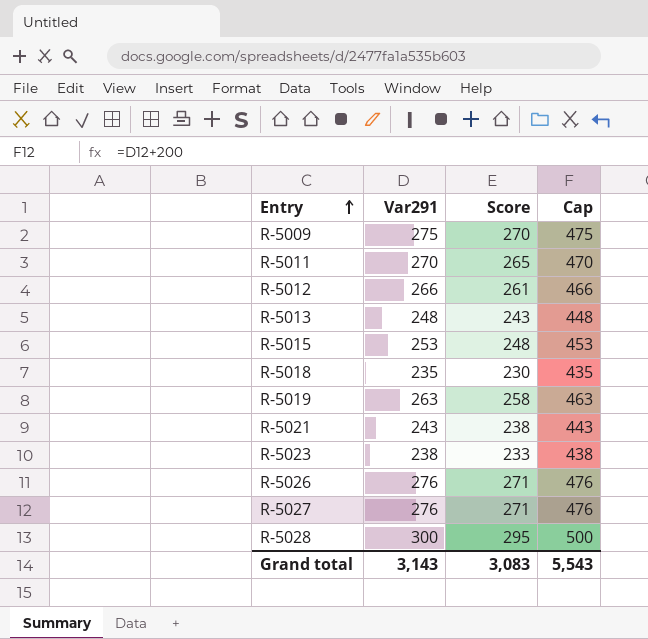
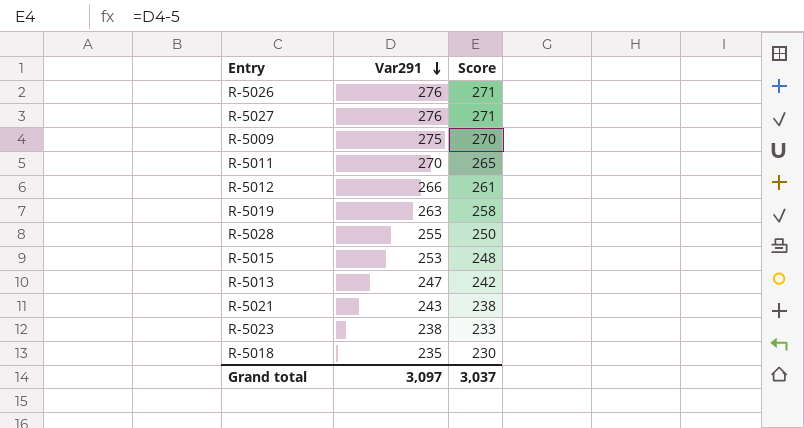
row order: Entry ascending -> Var291 descending
column Cap | formula: [Var291] + 200 -> none
R-5028 | Var291: 300 -> 255
R-5028 | Score: 295 -> 250
R-5013 | Var291: 248 -> 247
R-5013 | Score: 243 -> 242
Grand total | Var291: 3,143 -> 3,097
Grand total | Score: 3,083 -> 3,037

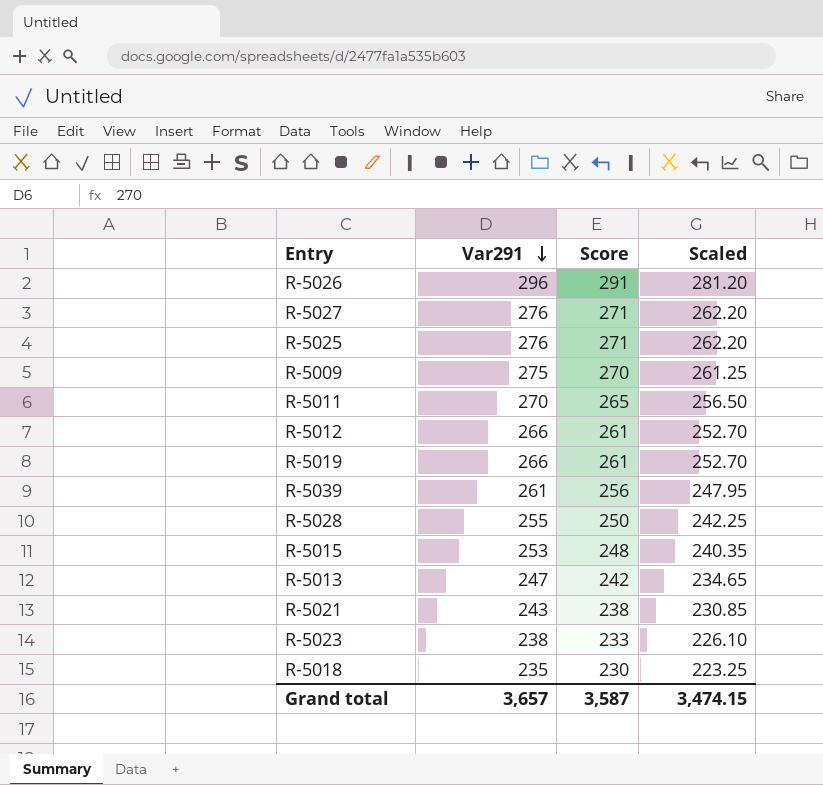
column Scaled | formula: none -> [Var291] * 0.95
R-5026 | Var291: 276 -> 296
R-5026 | Score: 271 -> 291
row R-5025: none -> 276 | 271 | 262.20
R-5019 | Var291: 263 -> 266
R-5019 | Score: 258 -> 261
row R-5039: none -> 261 | 256 | 247.95
Grand total | Var291: 3,097 -> 3,657
Grand total | Score: 3,037 -> 3,587

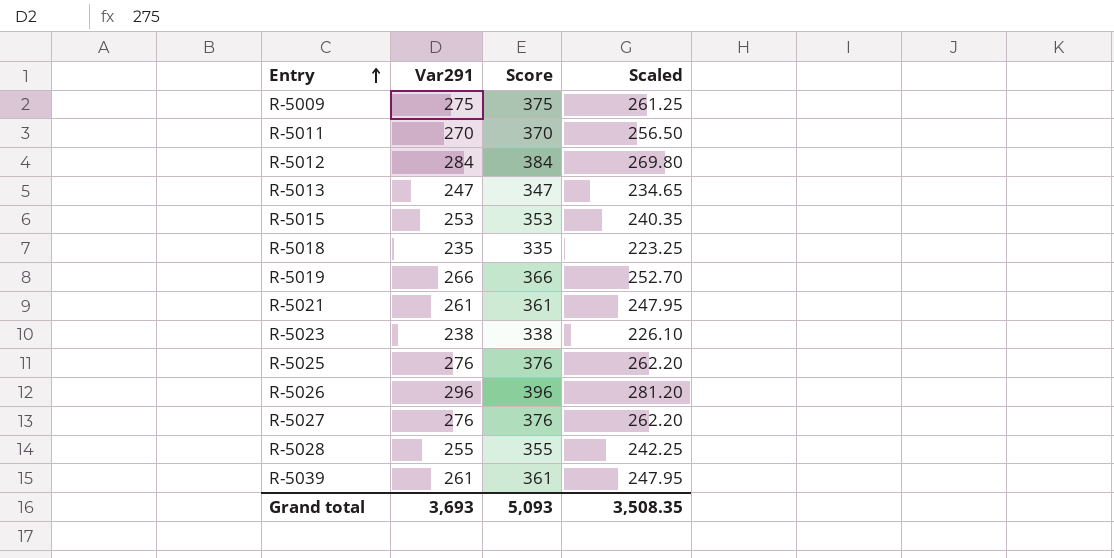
row order: Var291 descending -> Entry ascending
column Score | formula: [Var291] - 5 -> [Var291] + 100
R-5012 | Var291: 266 -> 284
R-5012 | Scaled: 252.70 -> 269.80
R-5021 | Var291: 243 -> 261
R-5021 | Scaled: 230.85 -> 247.95
Grand total | Var291: 3,657 -> 3,693
Grand total | Score: 3,587 -> 5,093
Grand total | Scaled: 3,474.15 -> 3,508.35

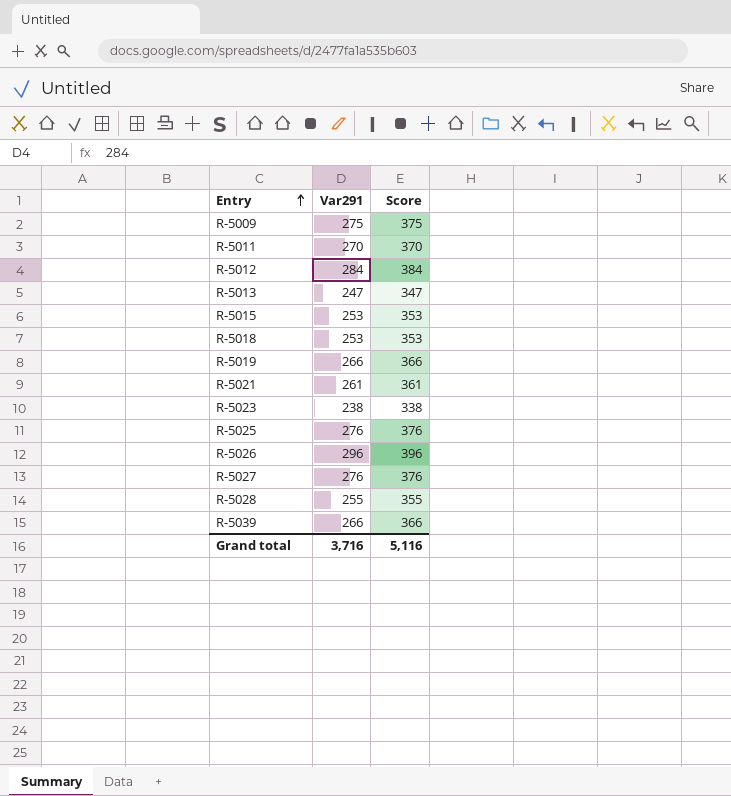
column Scaled | formula: [Var291] * 0.95 -> none
R-5018 | Var291: 235 -> 253
R-5018 | Score: 335 -> 353
R-5039 | Var291: 261 -> 266
R-5039 | Score: 361 -> 366
Grand total | Var291: 3,693 -> 3,716
Grand total | Score: 5,093 -> 5,116

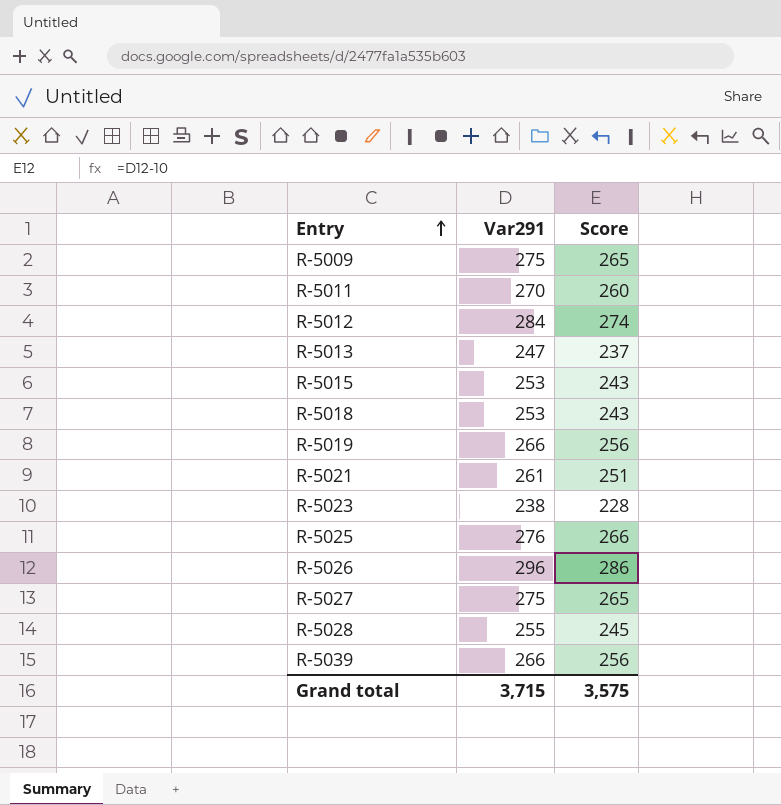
column Score | formula: [Var291] + 100 -> [Var291] - 10
R-5027 | Var291: 276 -> 275
Grand total | Var291: 3,716 -> 3,715
Grand total | Score: 5,116 -> 3,575

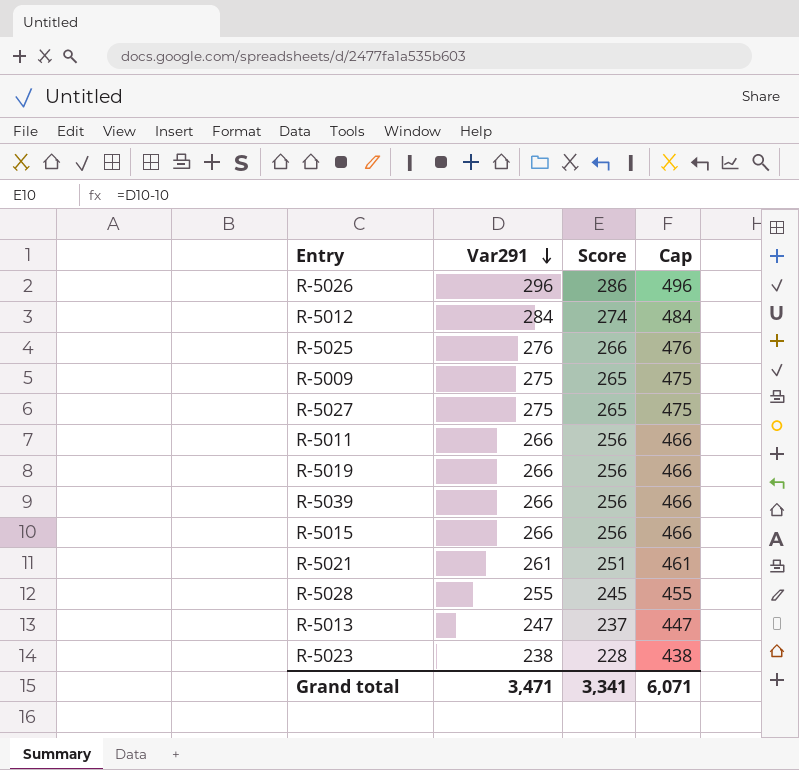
row order: Entry ascending -> Var291 descending
column Cap | formula: none -> [Var291] + 200
row R-5018: 253 | 243 -> none
R-5011 | Var291: 270 -> 266
R-5011 | Score: 260 -> 256
R-5015 | Var291: 253 -> 266
R-5015 | Score: 243 -> 256
Grand total | Var291: 3,715 -> 3,471
Grand total | Score: 3,575 -> 3,341

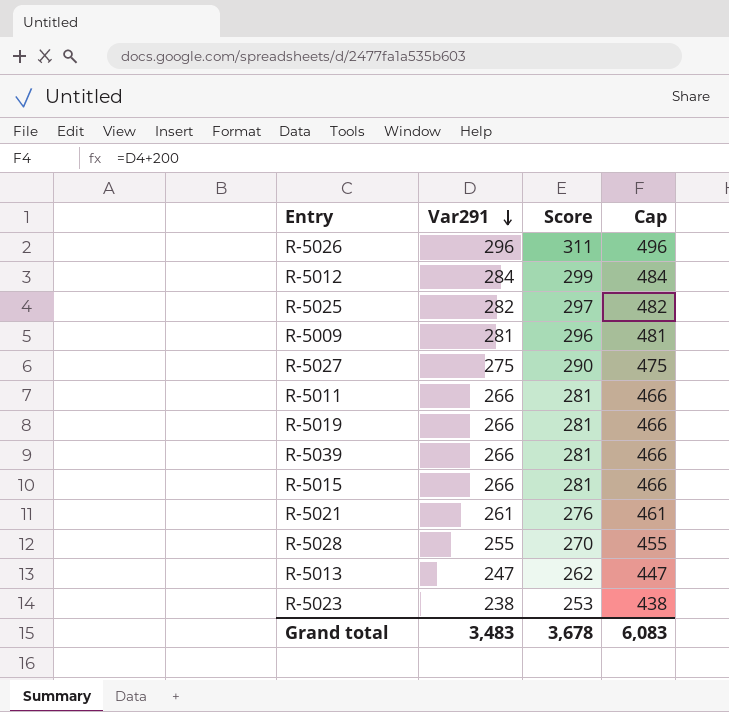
column Score | formula: [Var291] - 10 -> [Var291] + 15
R-5025 | Var291: 276 -> 282
R-5025 | Cap: 476 -> 482
R-5009 | Var291: 275 -> 281
R-5009 | Cap: 475 -> 481
Grand total | Var291: 3,471 -> 3,483
Grand total | Score: 3,341 -> 3,678
Grand total | Cap: 6,071 -> 6,083

